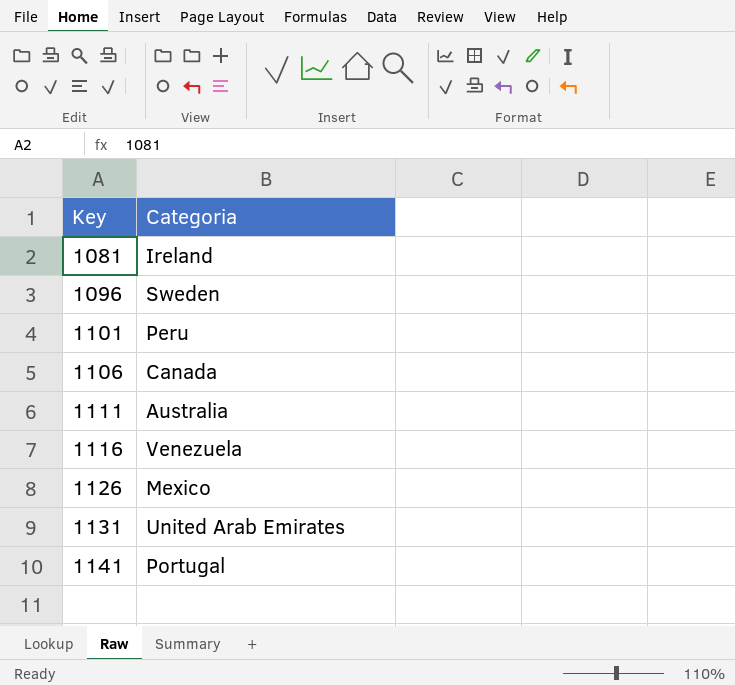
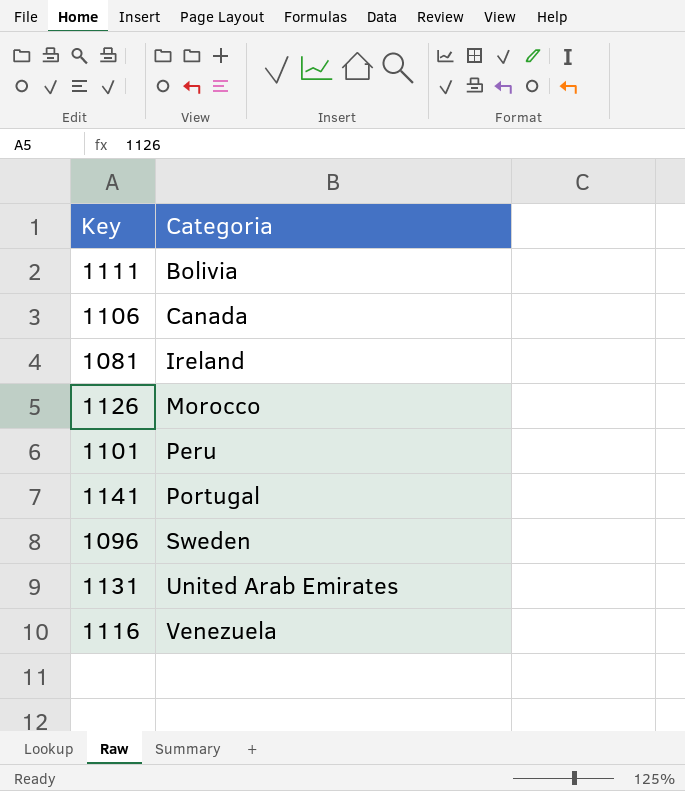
row order: Key ascending -> Categoria ascending
1111 | Categoria: Australia -> Bolivia
1126 | Categoria: Mexico -> Morocco

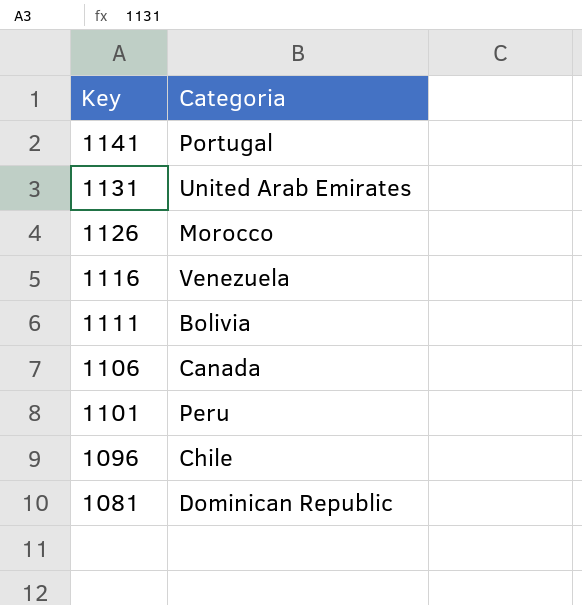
row order: Categoria ascending -> Key descending
1096 | Categoria: Sweden -> Chile
1081 | Categoria: Ireland -> Dominican Republic

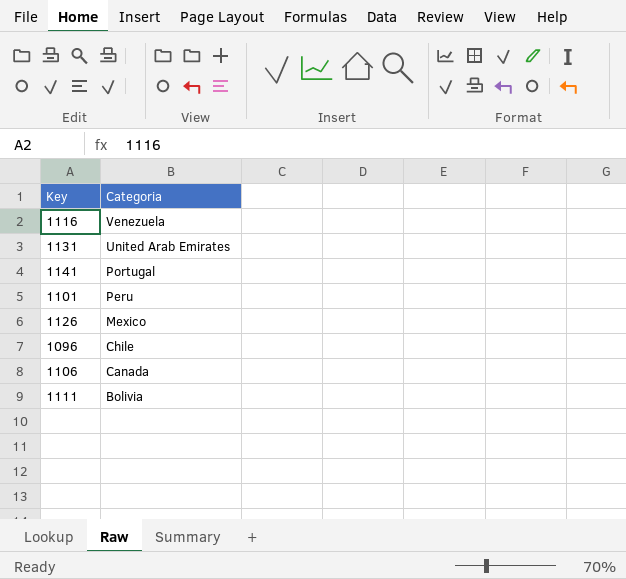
row order: Key descending -> Categoria descending
row 1081: Dominican Republic -> none
1126 | Categoria: Morocco -> Mexico

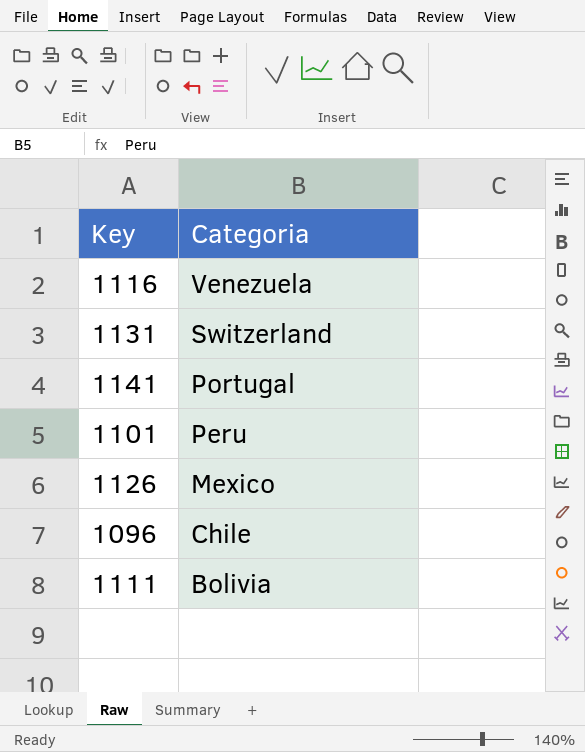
row 1106: Canada -> none
1131 | Categoria: United Arab Emirates -> Switzerland

